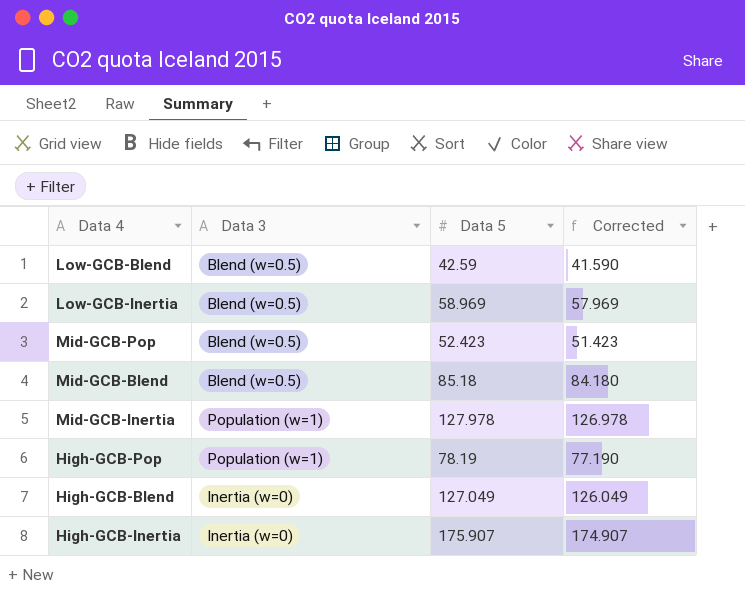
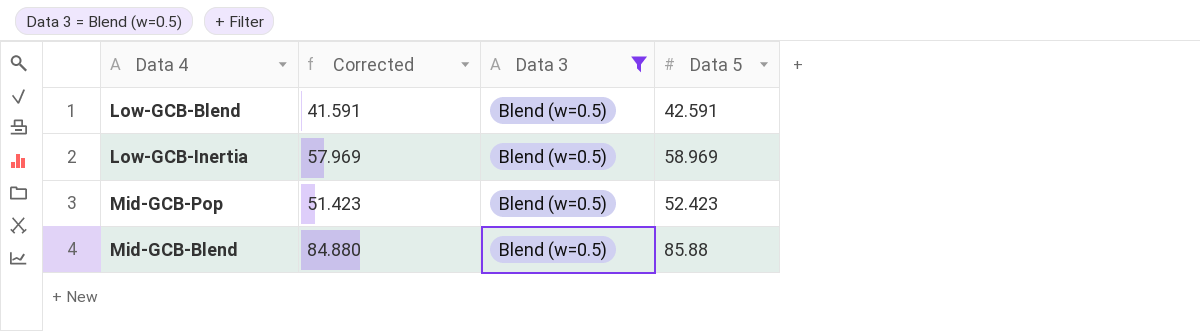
filter: none -> Data 3 = Blend (w=0.5)
column Corrected | position: 4 -> 2
Low-GCB-Blend | Corrected: 41.590 -> 41.591
Low-GCB-Blend | Data 5: 42.59 -> 42.591
Mid-GCB-Blend | Corrected: 84.180 -> 84.880
Mid-GCB-Blend | Data 5: 85.18 -> 85.88

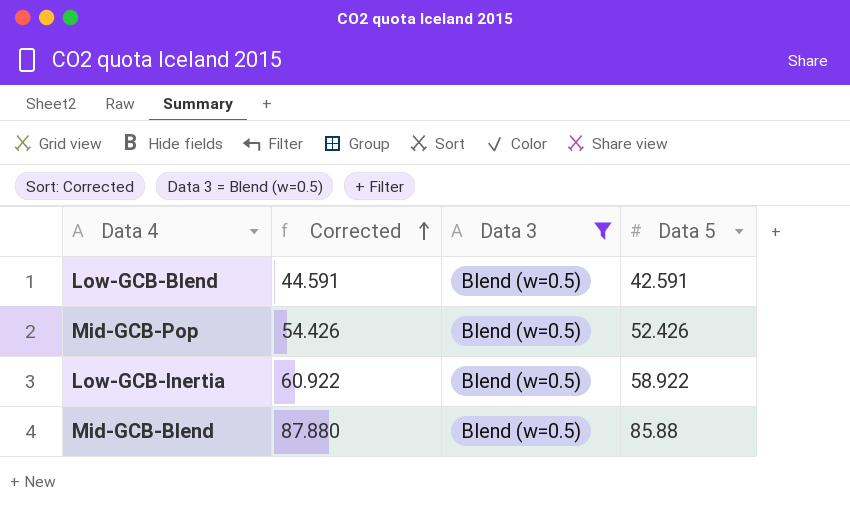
row order: none -> Corrected ascending
column Corrected | formula: [Data 5] - 1 -> [Data 5] + 2
Mid-GCB-Pop | Data 5: 52.423 -> 52.426
Low-GCB-Inertia | Data 5: 58.969 -> 58.922

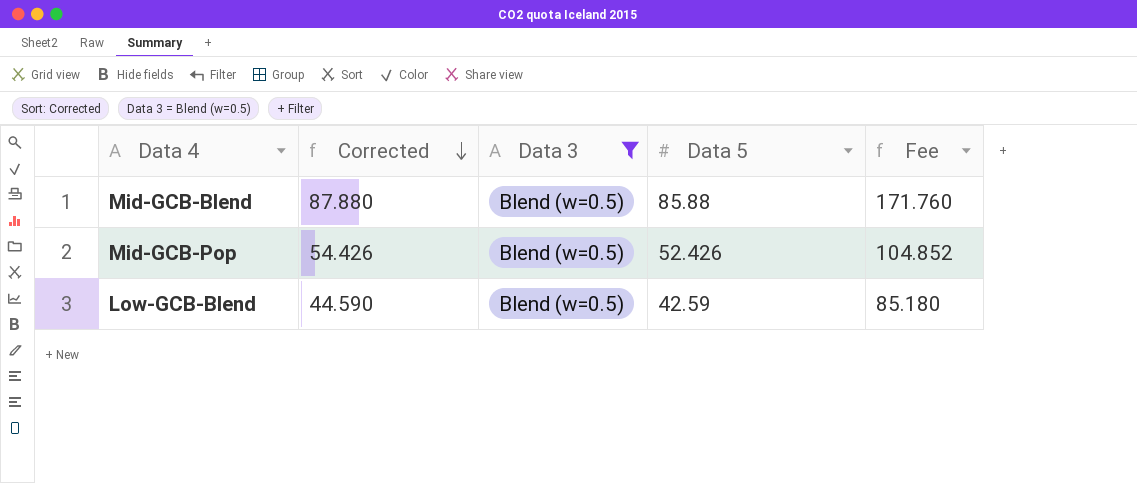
row order: Corrected ascending -> Corrected descending
column Fee | formula: none -> [Data 5] * 2
row Low-GCB-Inertia: 60.922 | Blend (w=0.5) | 58.922 -> none
Low-GCB-Blend | Corrected: 44.591 -> 44.590
Low-GCB-Blend | Data 5: 42.591 -> 42.59

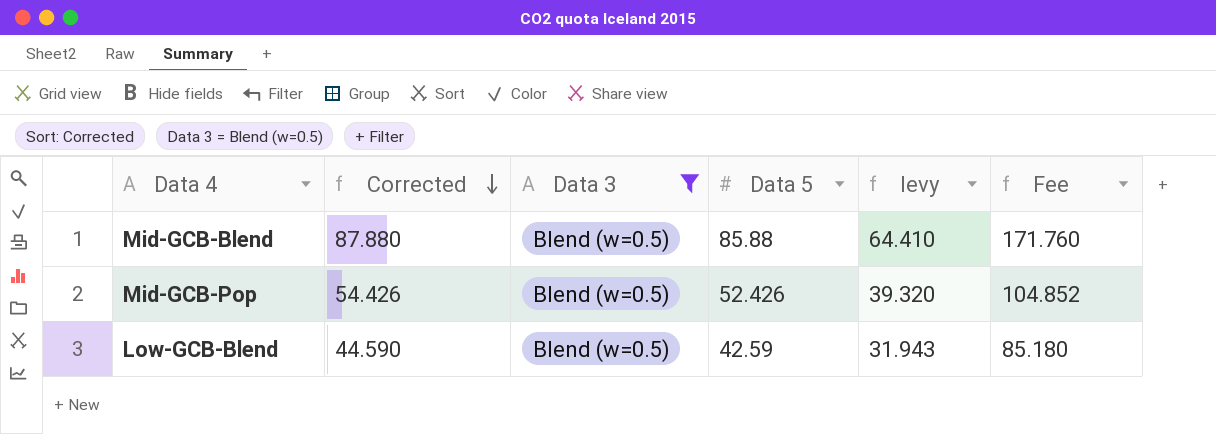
column levy | formula: none -> [Data 5] * 0.75

